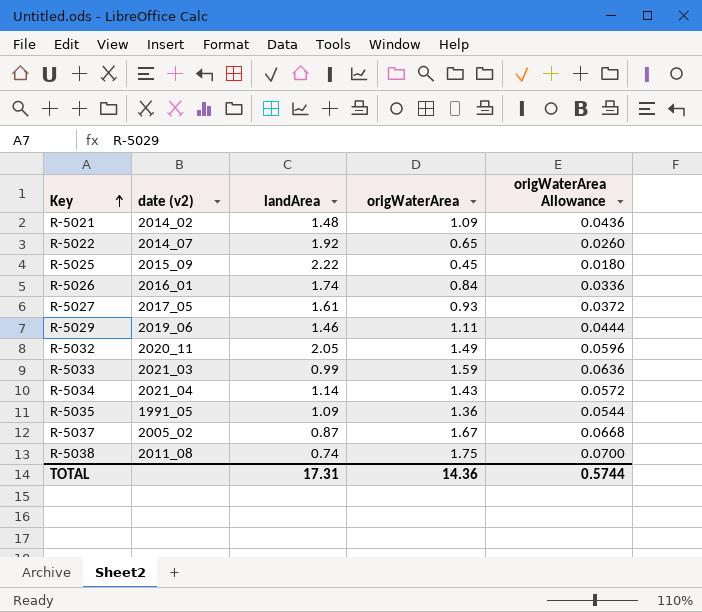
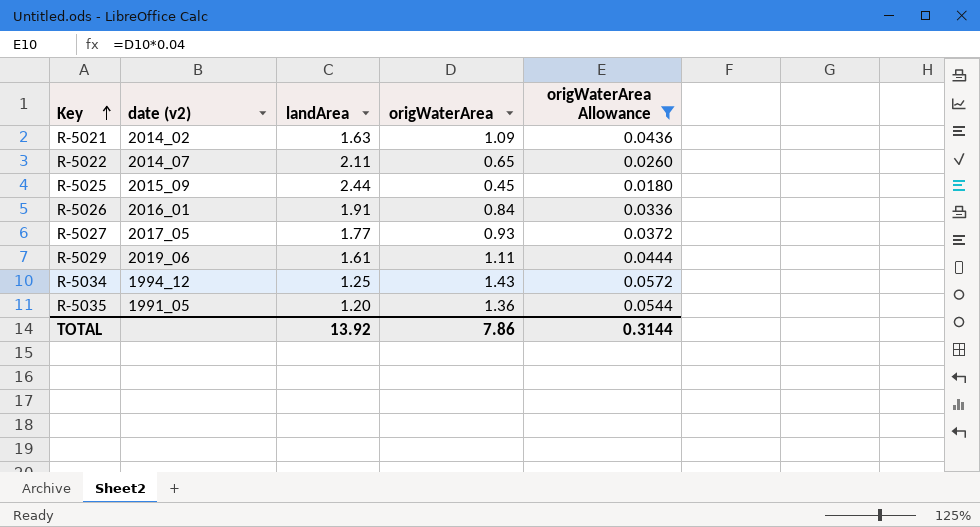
filter: none -> origWaterArea Allowance <= 0.0572
R-5021 | landArea: 1.48 -> 1.63
R-5022 | landArea: 1.92 -> 2.11
R-5025 | landArea: 2.22 -> 2.44
R-5026 | landArea: 1.74 -> 1.91
R-5027 | landArea: 1.61 -> 1.77
R-5029 | landArea: 1.46 -> 1.61
R-5034 | date (v2): 2021_04 -> 1994_12
R-5034 | landArea: 1.14 -> 1.25
R-5035 | landArea: 1.09 -> 1.20
TOTAL | landArea: 17.31 -> 13.92
TOTAL | origWaterArea: 14.36 -> 7.86
TOTAL | origWaterArea Allowance: 0.5744 -> 0.3144

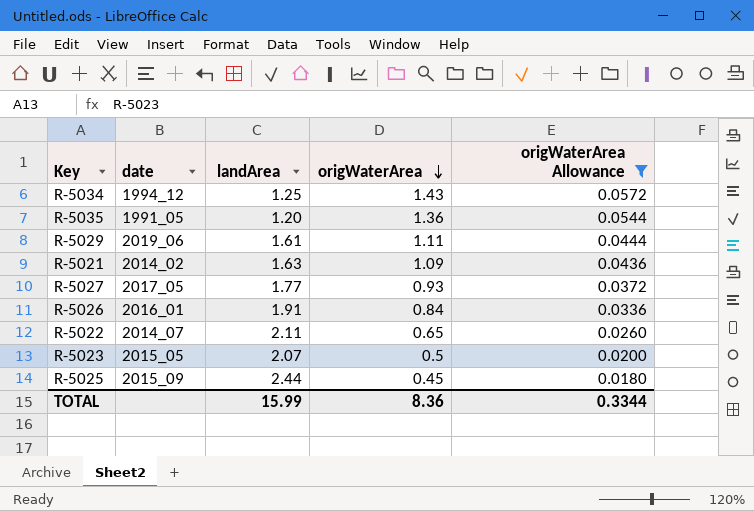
row order: Key ascending -> origWaterArea descending
column name: date (v2) -> date
row R-5023: none -> 2015_05 | 2.07 | 0.5 | 0.0200
TOTAL | landArea: 13.92 -> 15.99
TOTAL | origWaterArea: 7.86 -> 8.36
TOTAL | origWaterArea Allowance: 0.3144 -> 0.3344

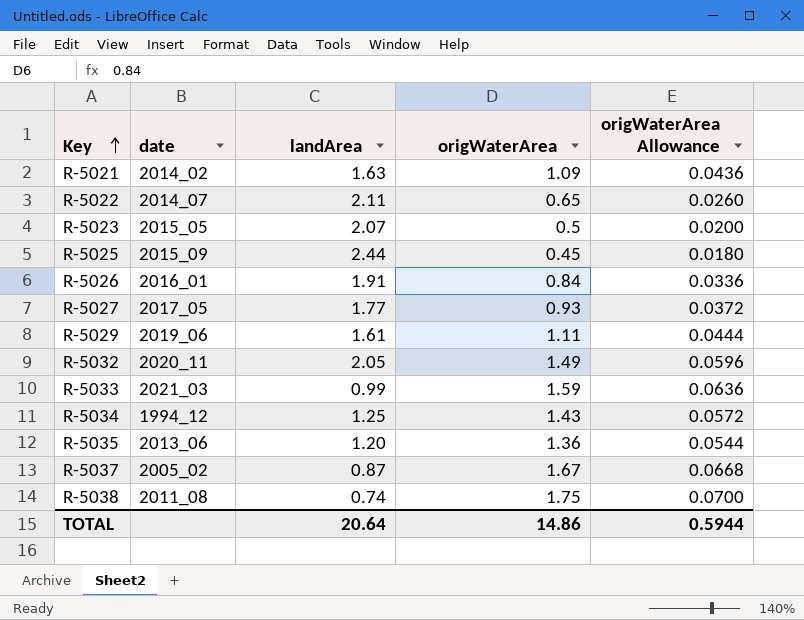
filter: origWaterArea Allowance <= 0.0572 -> none
row order: origWaterArea descending -> Key ascending
R-5035 | date: 1991_05 -> 2013_06
TOTAL | landArea: 15.99 -> 20.64
TOTAL | origWaterArea: 8.36 -> 14.86
TOTAL | origWaterArea Allowance: 0.3344 -> 0.5944

